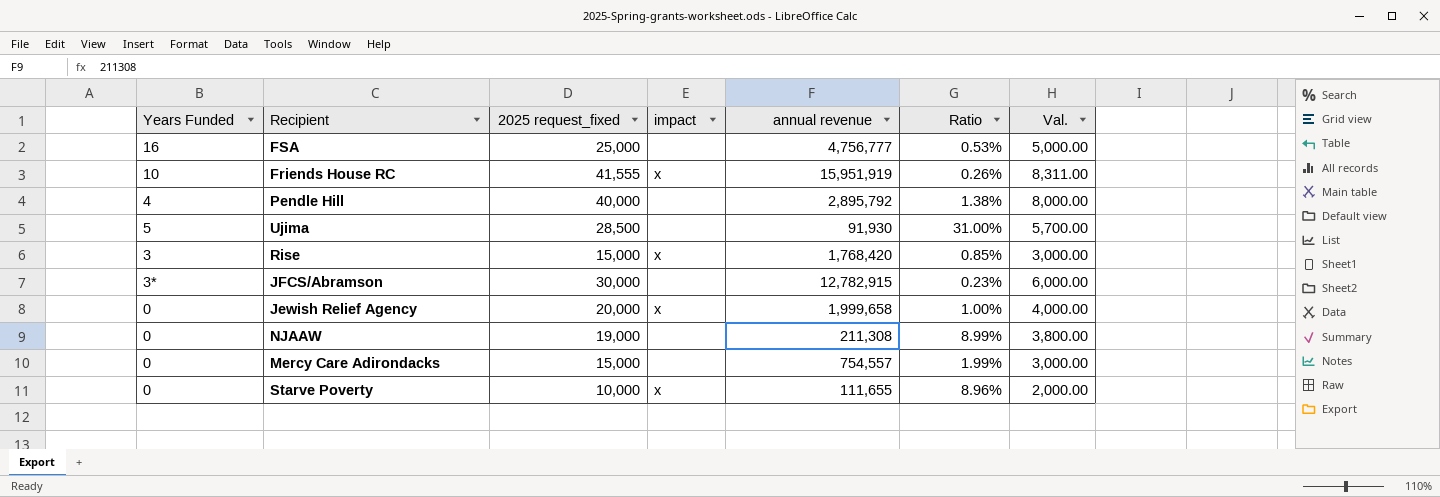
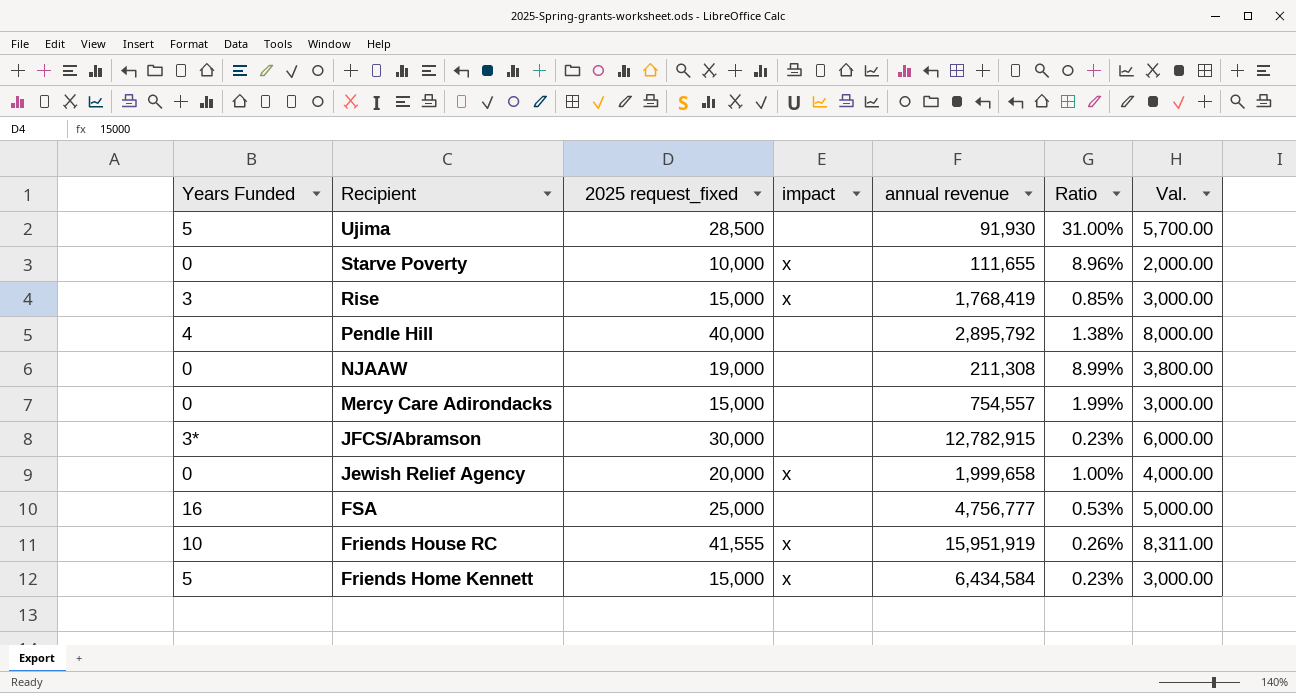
row order: none -> Recipient descending
Rise | annual revenue: 1,768,420 -> 1,768,419
row Friends Home Kennett: none -> 5 | 15,000 | x | 6,434,584 | 0.23% | 3,000.00

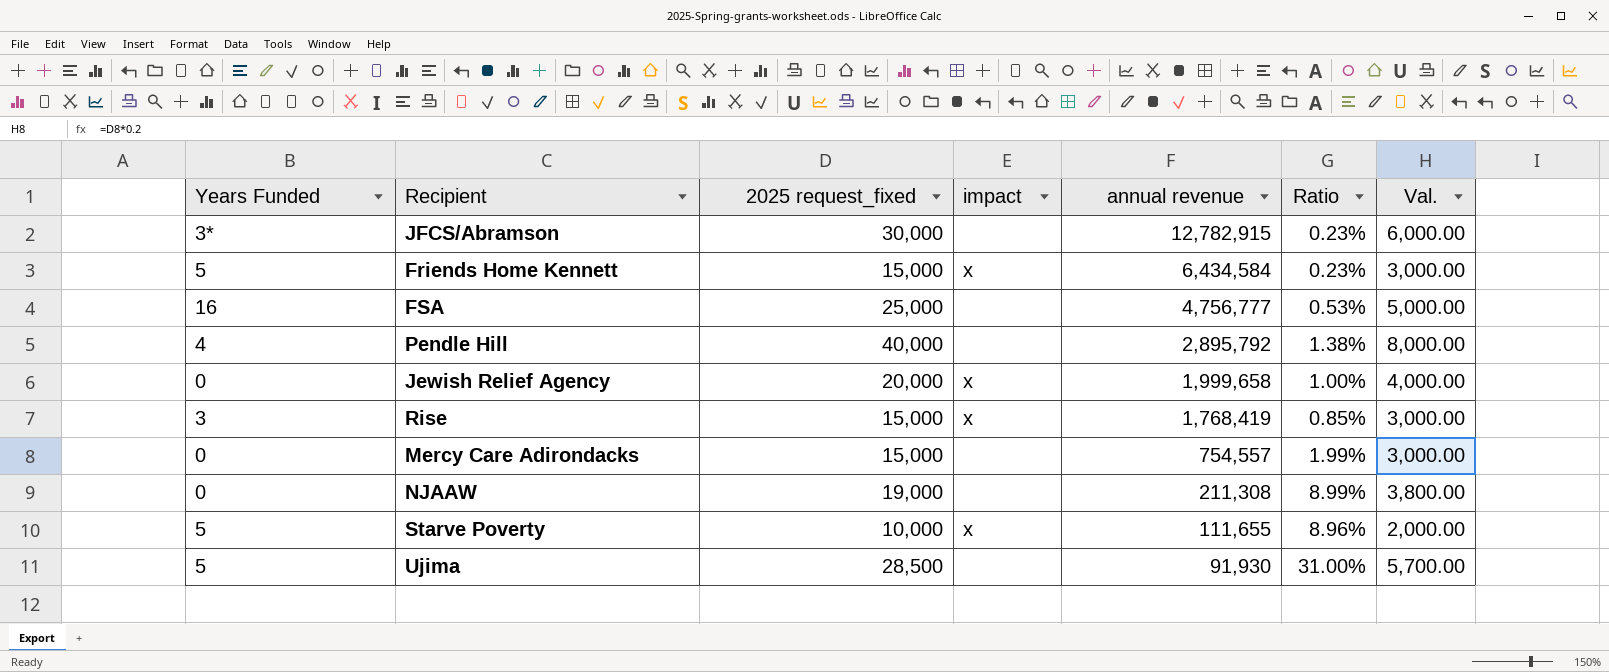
row order: Recipient descending -> annual revenue descending
row Friends House RC: 10 | 41,555 | x | 15,951,919 | 0.26% | 8,311.00 -> none
Starve Poverty | Years Funded: 0 -> 5

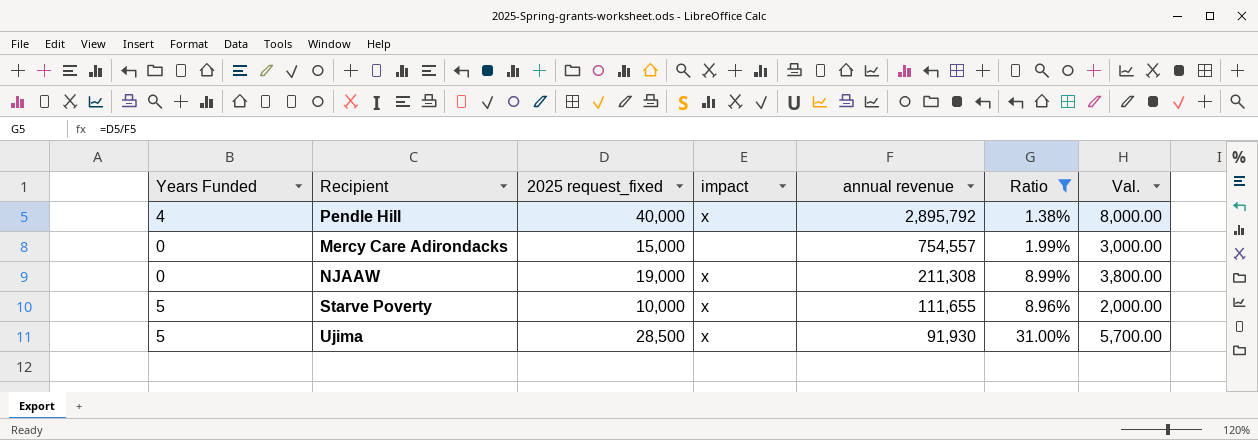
filter: none -> Ratio >= 1.38%
Pendle Hill | impact: none -> x
NJAAW | impact: none -> x
Ujima | impact: none -> x

